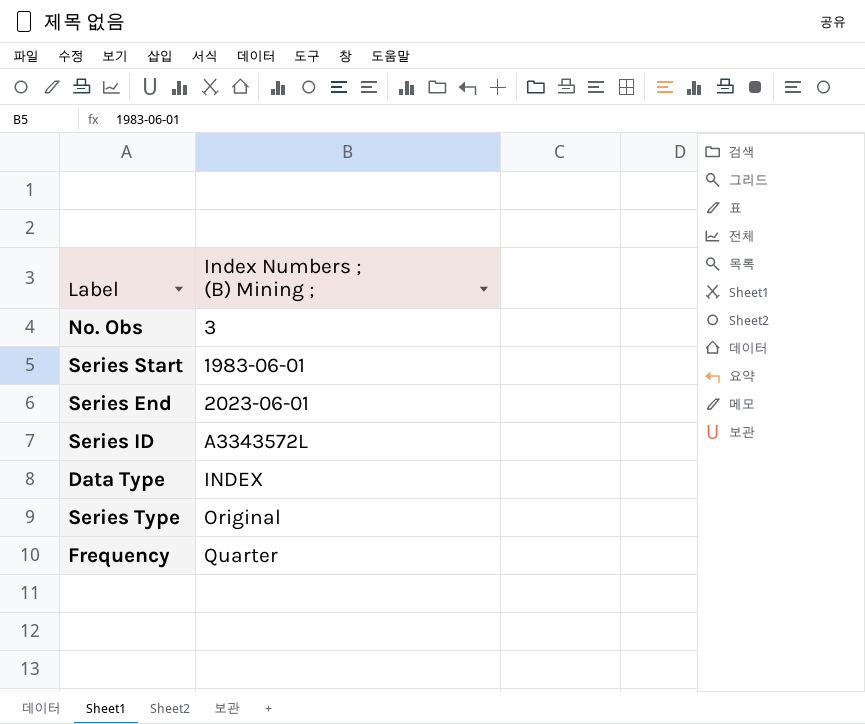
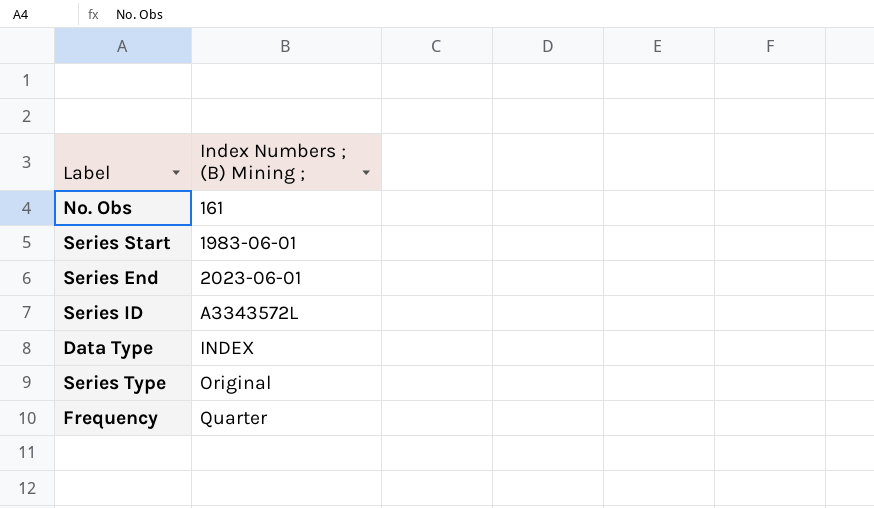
No. Obs | Index Numbers ; (B) Mining ;: 3 -> 161

